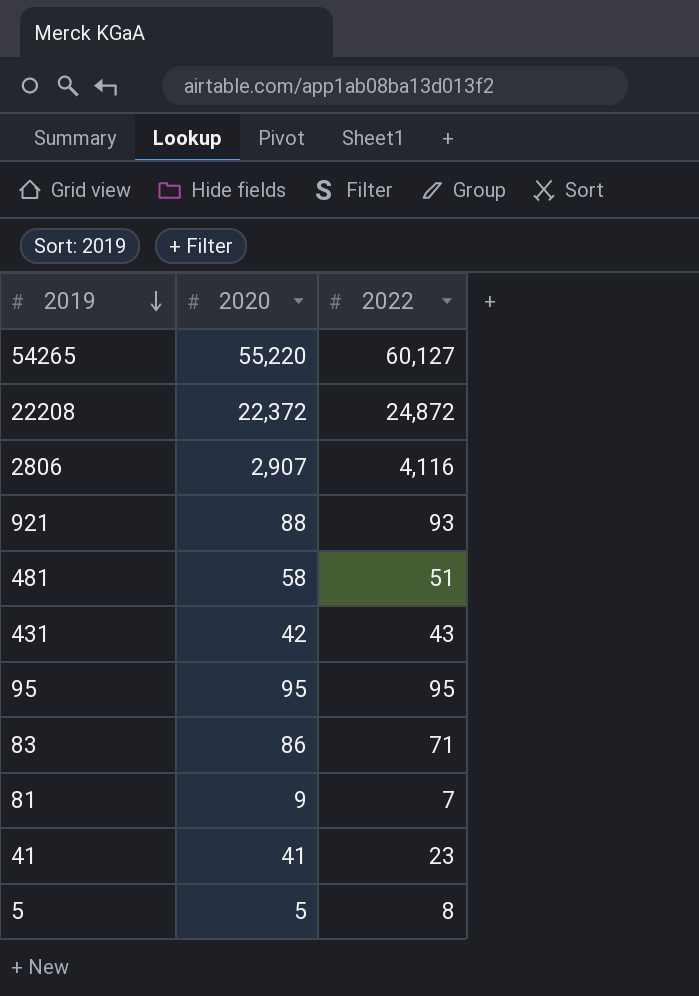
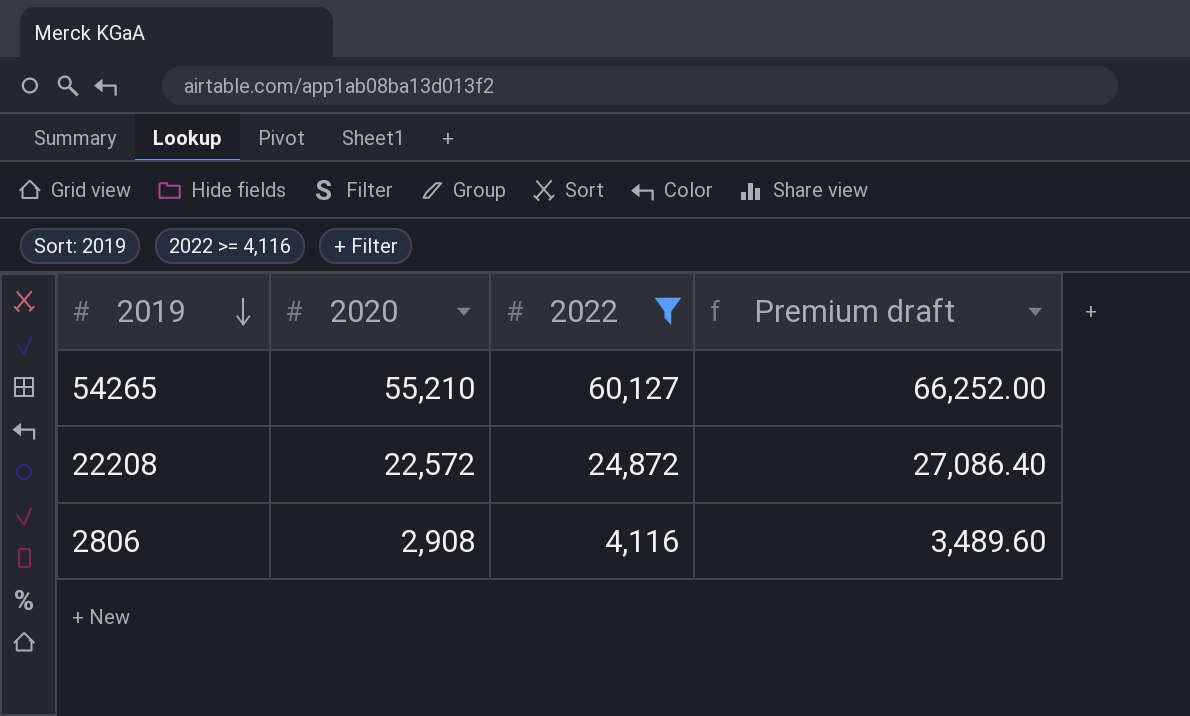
filter: none -> 2022 >= 4,116
column Premium draft | formula: none -> [2020] * 1.2
54265 | 2020: 55,220 -> 55,210
22208 | 2020: 22,372 -> 22,572
2806 | 2020: 2,907 -> 2,908

